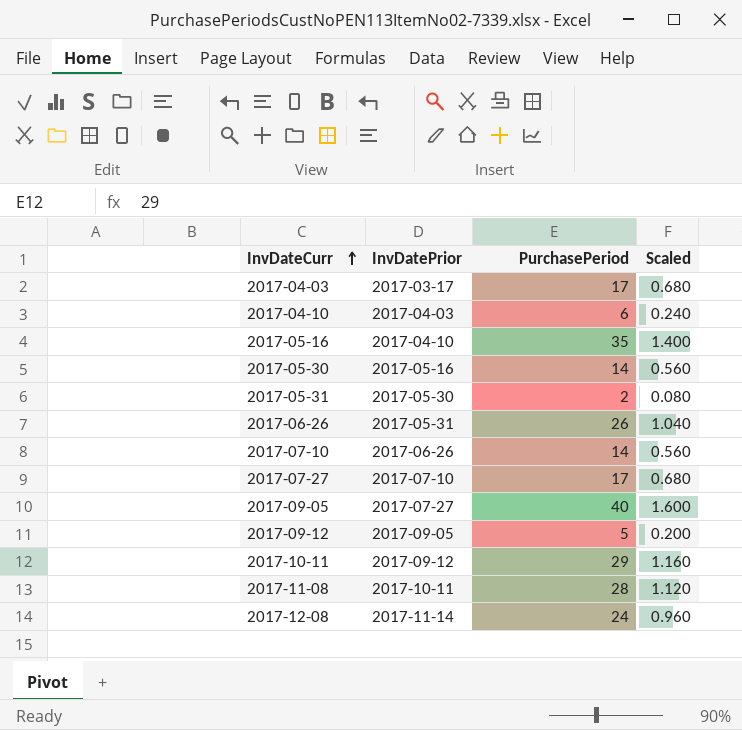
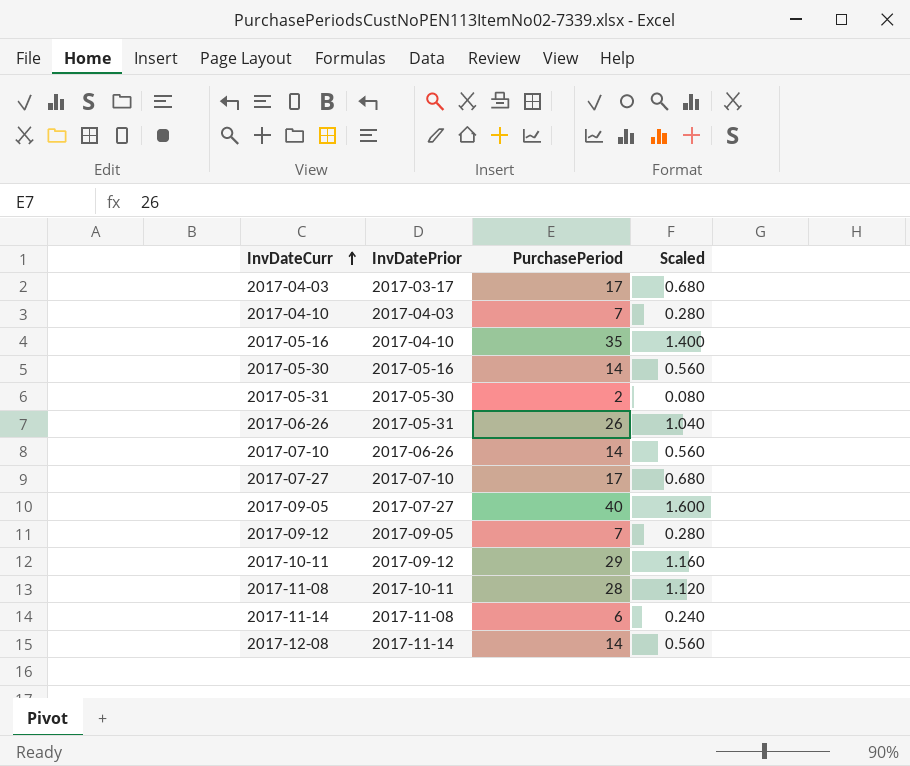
2017-04-10 | PurchasePeriod: 6 -> 7
2017-04-10 | Scaled: 0.240 -> 0.280
2017-09-12 | PurchasePeriod: 5 -> 7
2017-09-12 | Scaled: 0.200 -> 0.280
row 2017-11-14: none -> 2017-11-08 | 6 | 0.240
2017-12-08 | PurchasePeriod: 24 -> 14
2017-12-08 | Scaled: 0.960 -> 0.560

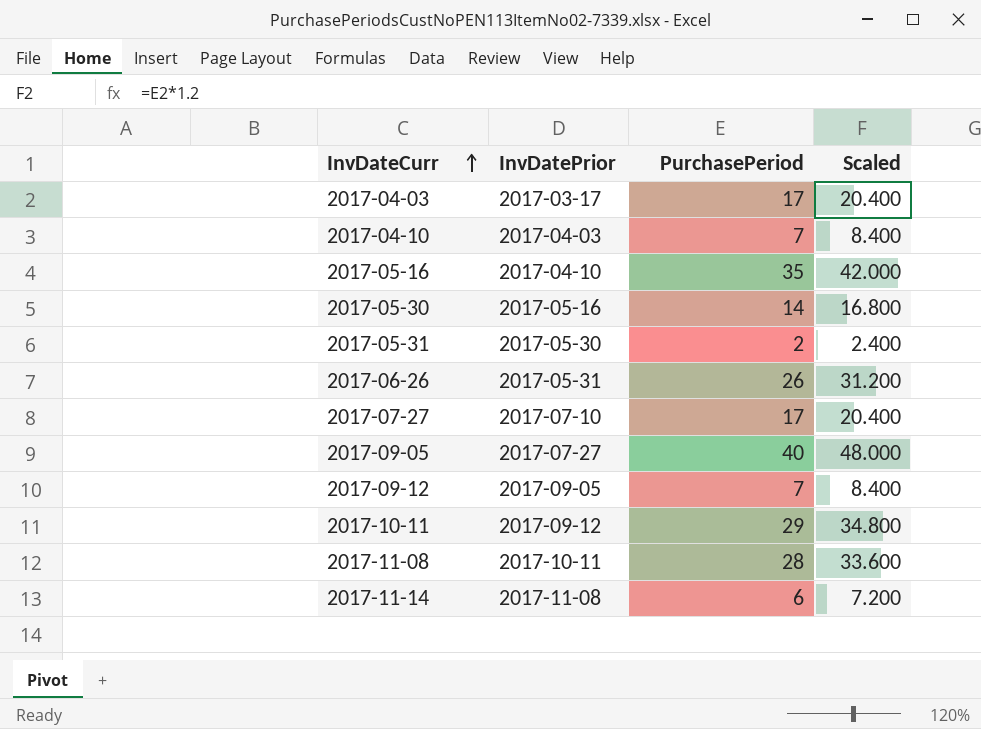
column Scaled | formula: [PurchasePeriod] * 0.04 -> [PurchasePeriod] * 1.2
row 2017-07-10: 2017-06-26 | 14 | 0.560 -> none
row 2017-12-08: 2017-11-14 | 14 | 0.560 -> none

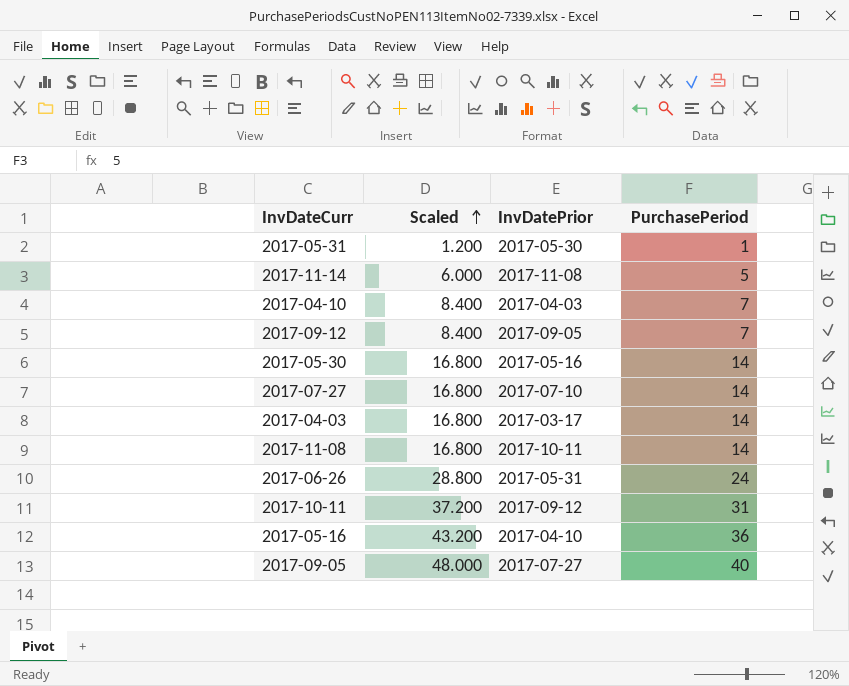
row order: InvDateCurr ascending -> Scaled ascending
column Scaled | position: 4 -> 2
2017-05-31 | Scaled: 2.400 -> 1.200
2017-05-31 | PurchasePeriod: 2 -> 1
2017-11-14 | Scaled: 7.200 -> 6.000
2017-11-14 | PurchasePeriod: 6 -> 5
2017-07-27 | Scaled: 20.400 -> 16.800
2017-07-27 | PurchasePeriod: 17 -> 14
2017-04-03 | Scaled: 20.400 -> 16.800
2017-04-03 | PurchasePeriod: 17 -> 14
2017-11-08 | Scaled: 33.600 -> 16.800
2017-11-08 | PurchasePeriod: 28 -> 14
2017-06-26 | Scaled: 31.200 -> 28.800
2017-06-26 | PurchasePeriod: 26 -> 24
2017-10-11 | Scaled: 34.800 -> 37.200
2017-10-11 | PurchasePeriod: 29 -> 31
2017-05-16 | Scaled: 42.000 -> 43.200
2017-05-16 | PurchasePeriod: 35 -> 36

